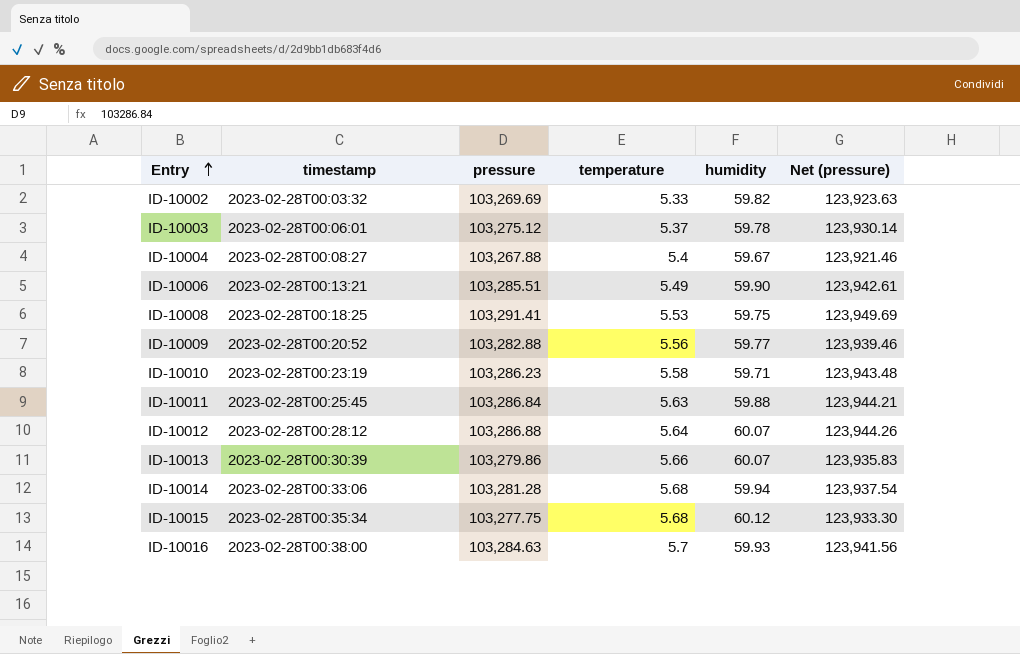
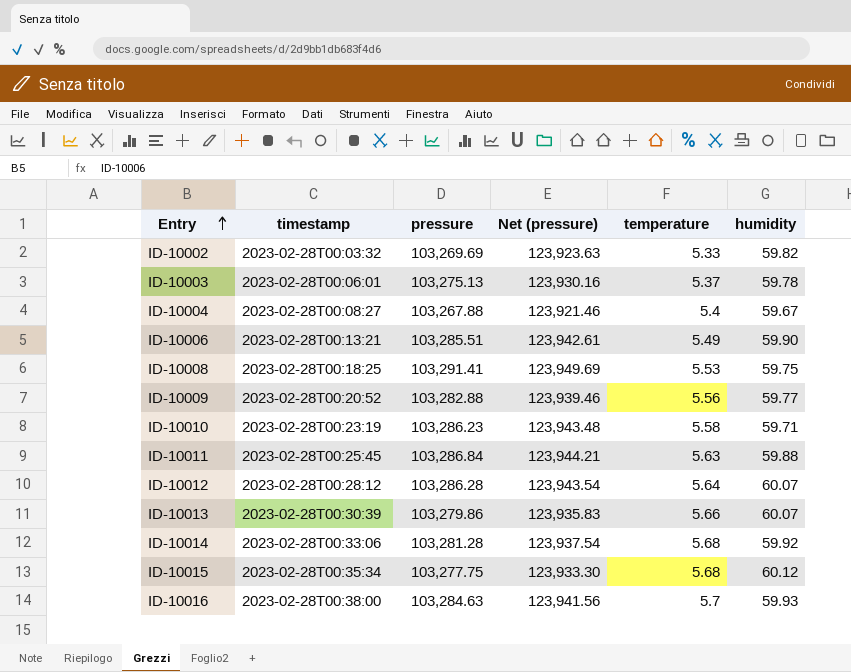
column Net (pressure) | position: 6 -> 4
ID-10003 | pressure: 103,275.12 -> 103,275.13
ID-10003 | Net (pressure): 123,930.14 -> 123,930.16
ID-10012 | pressure: 103,286.88 -> 103,286.28
ID-10012 | Net (pressure): 123,944.26 -> 123,943.54
ID-10014 | humidity: 59.94 -> 59.92

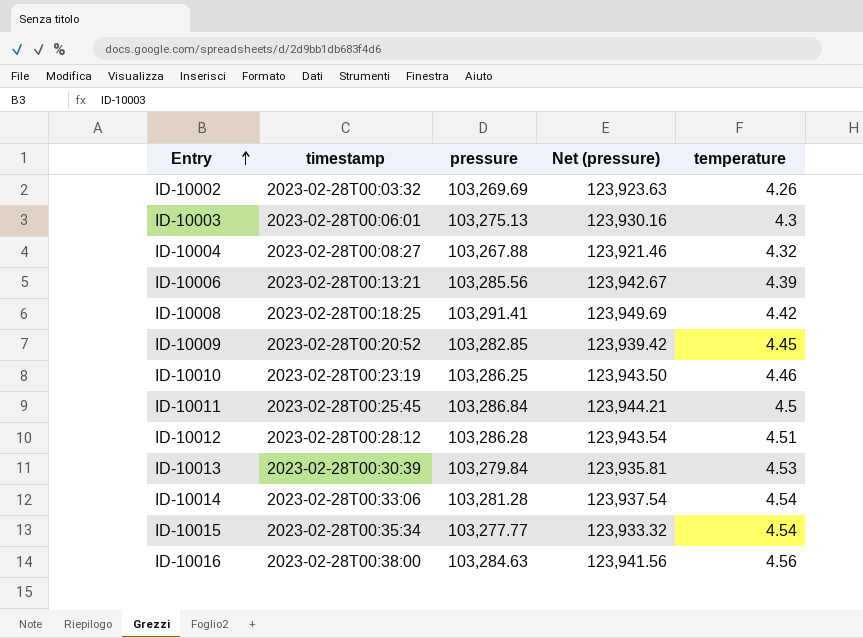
column humidity | position: 6 -> none
ID-10002 | temperature: 5.33 -> 4.26
ID-10003 | temperature: 5.37 -> 4.3
ID-10004 | temperature: 5.4 -> 4.32
ID-10006 | pressure: 103,285.51 -> 103,285.56
ID-10006 | Net (pressure): 123,942.61 -> 123,942.67
ID-10006 | temperature: 5.49 -> 4.39
ID-10008 | temperature: 5.53 -> 4.42
ID-10009 | pressure: 103,282.88 -> 103,282.85
ID-10009 | Net (pressure): 123,939.46 -> 123,939.42
ID-10009 | temperature: 5.56 -> 4.45
ID-10010 | pressure: 103,286.23 -> 103,286.25
ID-10010 | Net (pressure): 123,943.48 -> 123,943.50
ID-10010 | temperature: 5.58 -> 4.46
ID-10011 | temperature: 5.63 -> 4.5
ID-10012 | temperature: 5.64 -> 4.51
ID-10013 | pressure: 103,279.86 -> 103,279.84
ID-10013 | Net (pressure): 123,935.83 -> 123,935.81
ID-10013 | temperature: 5.66 -> 4.53
ID-10014 | temperature: 5.68 -> 4.54
ID-10015 | pressure: 103,277.75 -> 103,277.77
ID-10015 | Net (pressure): 123,933.30 -> 123,933.32
ID-10015 | temperature: 5.68 -> 4.54
ID-10016 | temperature: 5.7 -> 4.56

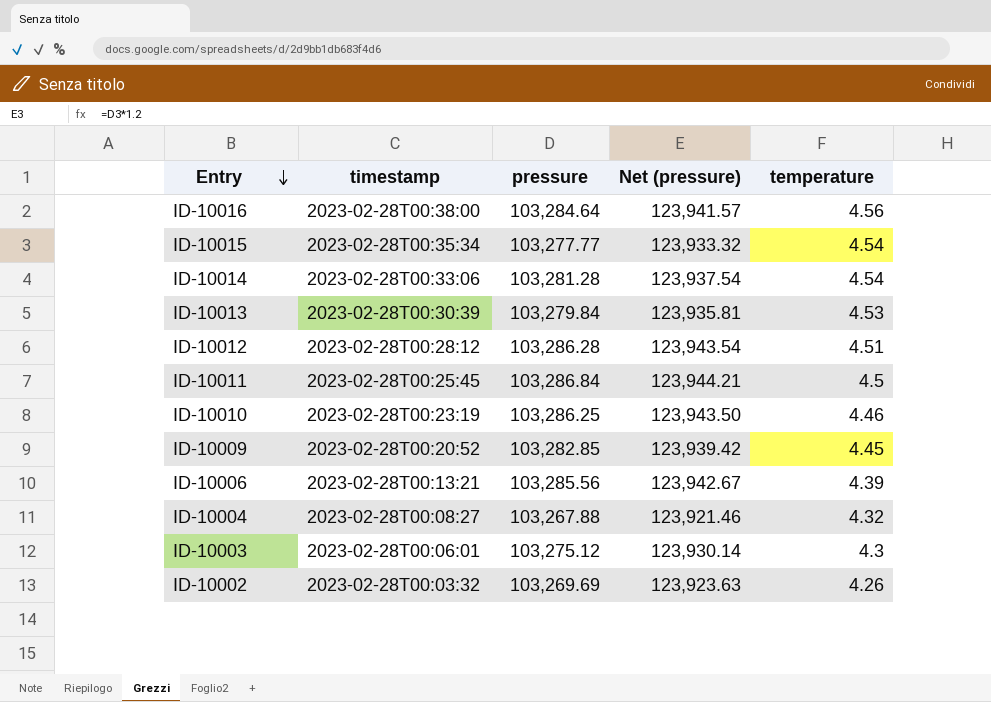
row order: Entry ascending -> Entry descending
row ID-10008: 2023-02-28T00:18:25 | 103,291.41 | 123,949.69 | 4.42 -> none
ID-10016 | pressure: 103,284.63 -> 103,284.64
ID-10016 | Net (pressure): 123,941.56 -> 123,941.57
ID-10003 | pressure: 103,275.13 -> 103,275.12
ID-10003 | Net (pressure): 123,930.16 -> 123,930.14

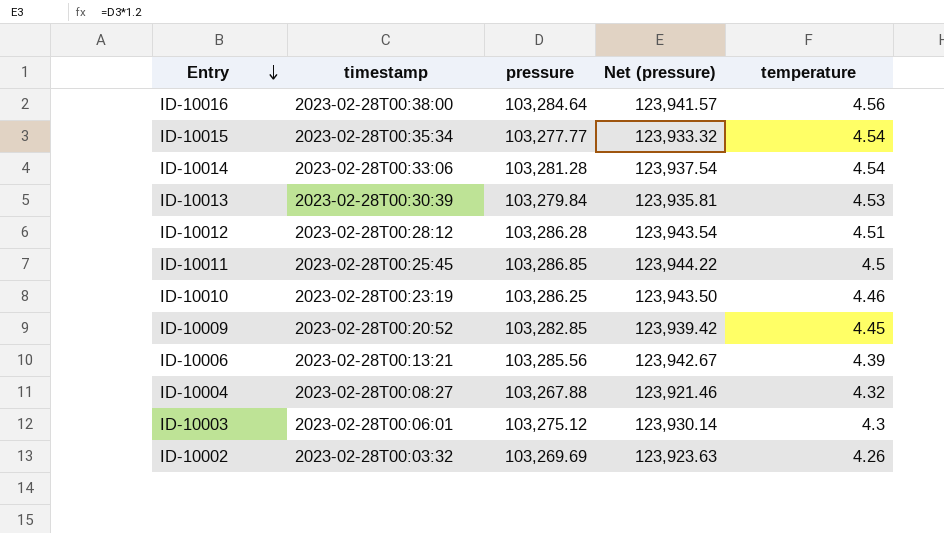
ID-10011 | pressure: 103,286.84 -> 103,286.85
ID-10011 | Net (pressure): 123,944.21 -> 123,944.22

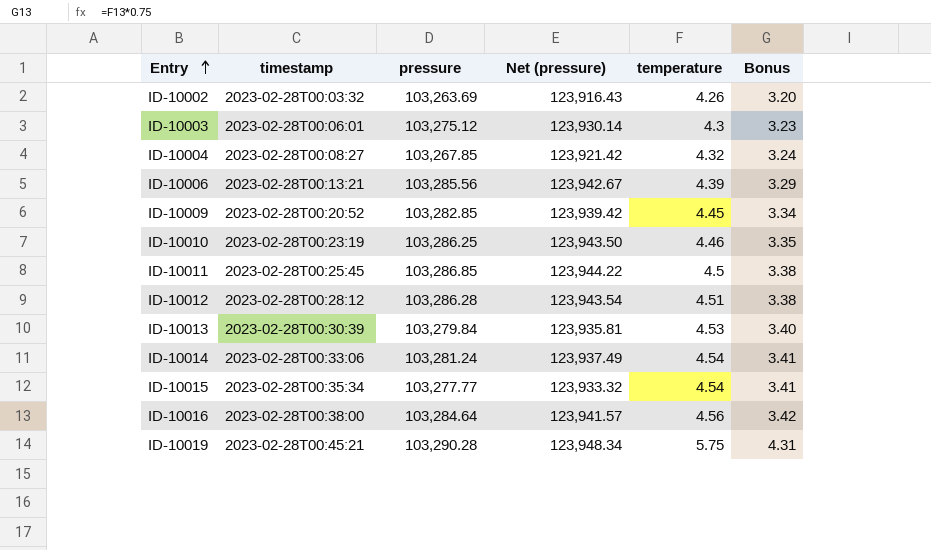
row order: Entry descending -> Entry ascending
column Bonus | formula: none -> [temperature] * 0.75
ID-10002 | pressure: 103,269.69 -> 103,263.69
ID-10002 | Net (pressure): 123,923.63 -> 123,916.43
ID-10004 | pressure: 103,267.88 -> 103,267.85
ID-10004 | Net (pressure): 123,921.46 -> 123,921.42
ID-10014 | pressure: 103,281.28 -> 103,281.24
ID-10014 | Net (pressure): 123,937.54 -> 123,937.49
row ID-10019: none -> 2023-02-28T00:45:21 | 103,290.28 | 123,948.34 | 5.75 | 4.31

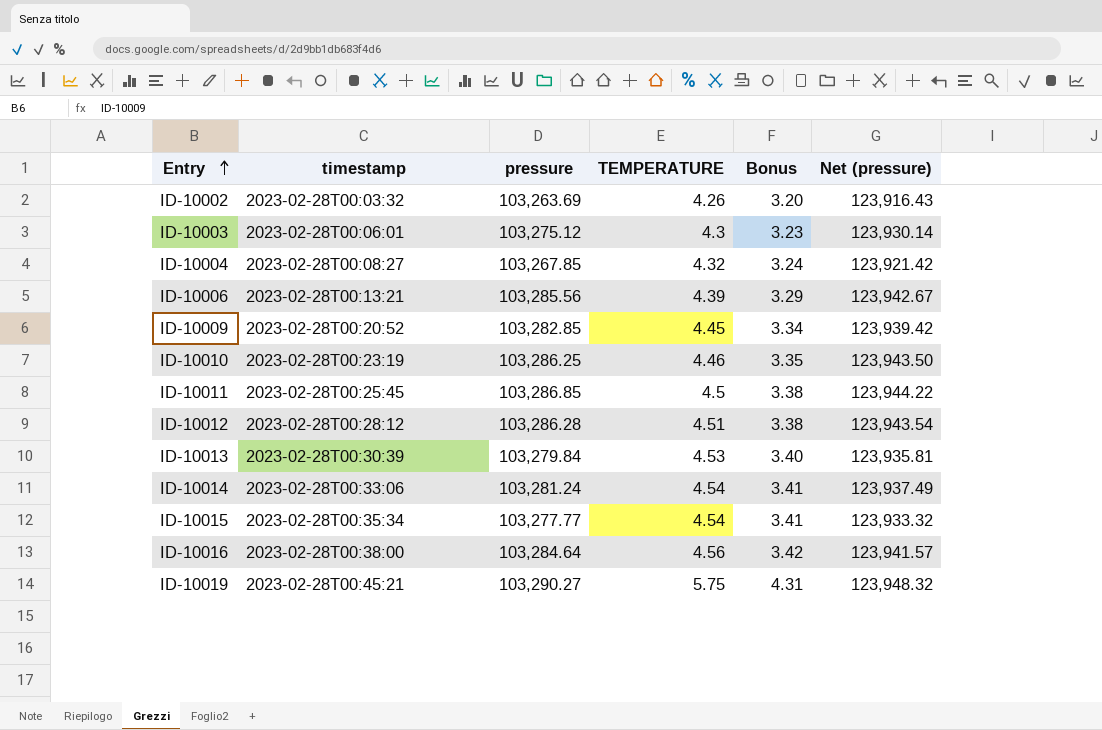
column name: temperature -> TEMPERATURE
column Net (pressure) | position: 4 -> 6
ID-10019 | pressure: 103,290.28 -> 103,290.27
ID-10019 | Net (pressure): 123,948.34 -> 123,948.32

